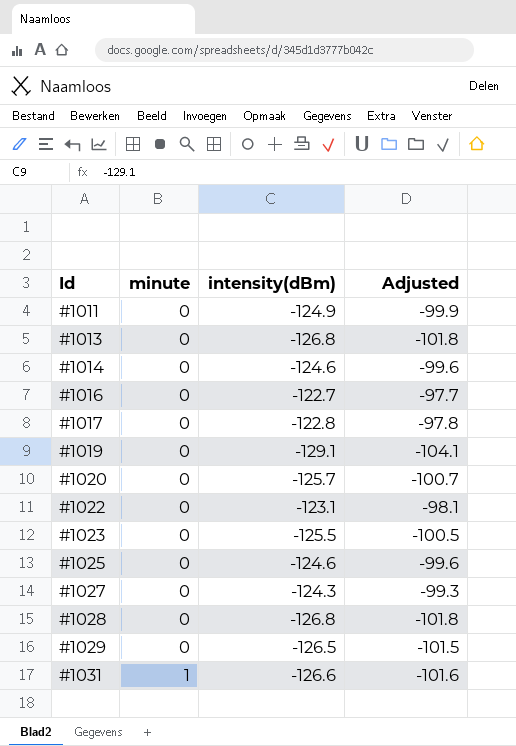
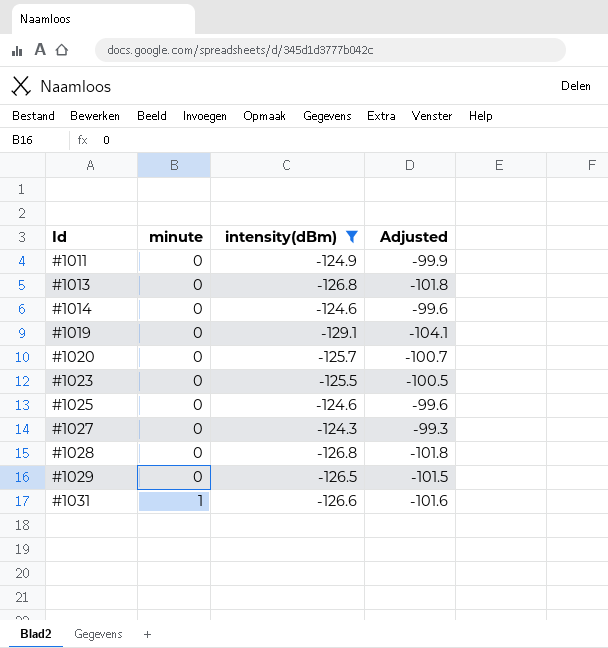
filter: none -> intensity(dBm) <= -124.3

